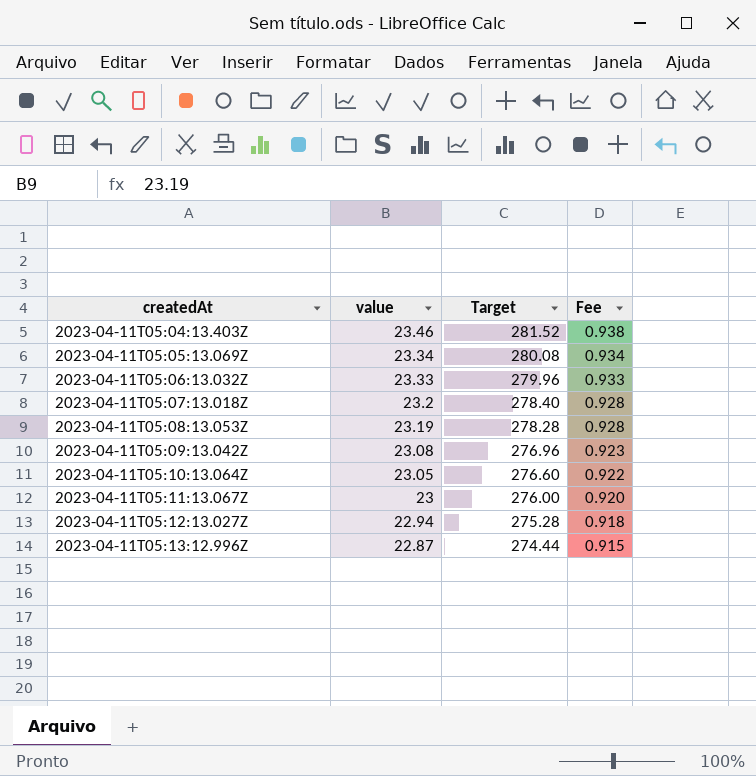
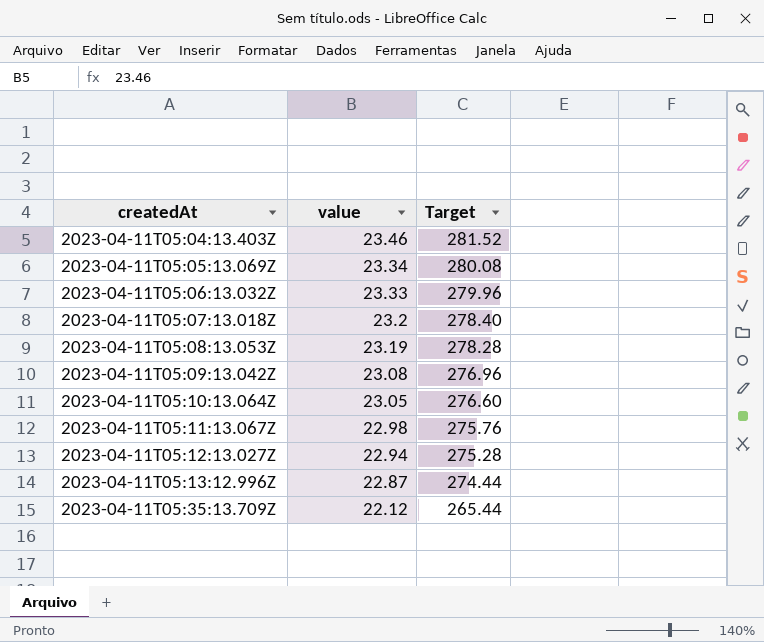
column Fee | formula: [value] * 0.04 -> none
2023-04-11T05:11:13.067Z | value: 23 -> 22.98
2023-04-11T05:11:13.067Z | Target: 276.00 -> 275.76
row 2023-04-11T05:35:13.709Z: none -> 22.12 | 265.44

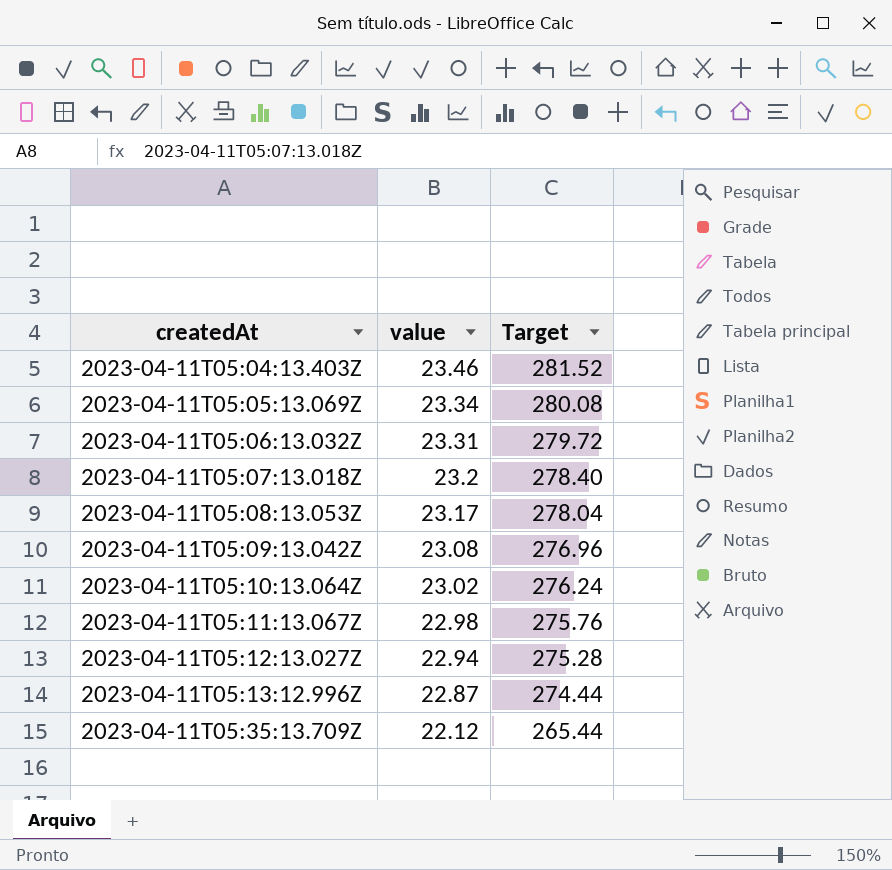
2023-04-11T05:06:13.032Z | value: 23.33 -> 23.31
2023-04-11T05:06:13.032Z | Target: 279.96 -> 279.72
2023-04-11T05:08:13.053Z | value: 23.19 -> 23.17
2023-04-11T05:08:13.053Z | Target: 278.28 -> 278.04
2023-04-11T05:10:13.064Z | value: 23.05 -> 23.02
2023-04-11T05:10:13.064Z | Target: 276.60 -> 276.24

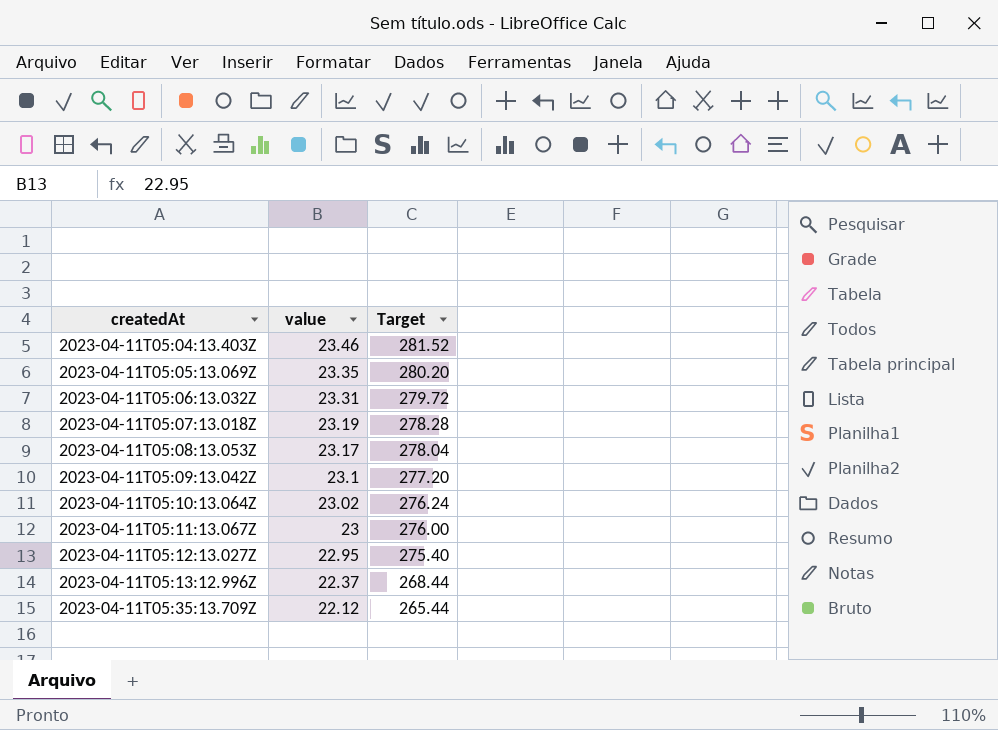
2023-04-11T05:05:13.069Z | value: 23.34 -> 23.35
2023-04-11T05:05:13.069Z | Target: 280.08 -> 280.20
2023-04-11T05:07:13.018Z | value: 23.2 -> 23.19
2023-04-11T05:07:13.018Z | Target: 278.40 -> 278.28
2023-04-11T05:09:13.042Z | value: 23.08 -> 23.1
2023-04-11T05:09:13.042Z | Target: 276.96 -> 277.20
2023-04-11T05:11:13.067Z | value: 22.98 -> 23
2023-04-11T05:11:13.067Z | Target: 275.76 -> 276.00
2023-04-11T05:12:13.027Z | value: 22.94 -> 22.95
2023-04-11T05:12:13.027Z | Target: 275.28 -> 275.40
2023-04-11T05:13:12.996Z | value: 22.87 -> 22.37
2023-04-11T05:13:12.996Z | Target: 274.44 -> 268.44

